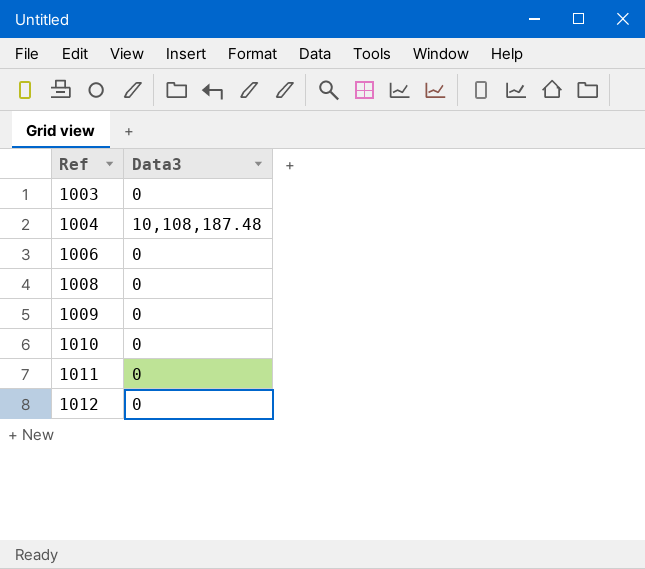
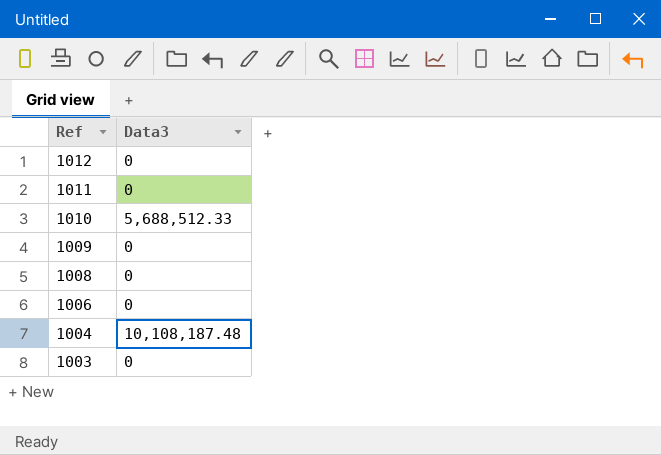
row order: Ref ascending -> Ref descending
1010 | Data3: 0 -> 5,688,512.33

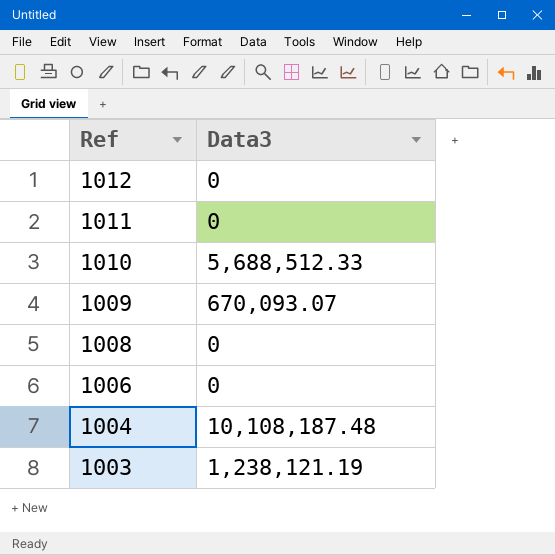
1009 | Data3: 0 -> 670,093.07
1003 | Data3: 0 -> 1,238,121.19

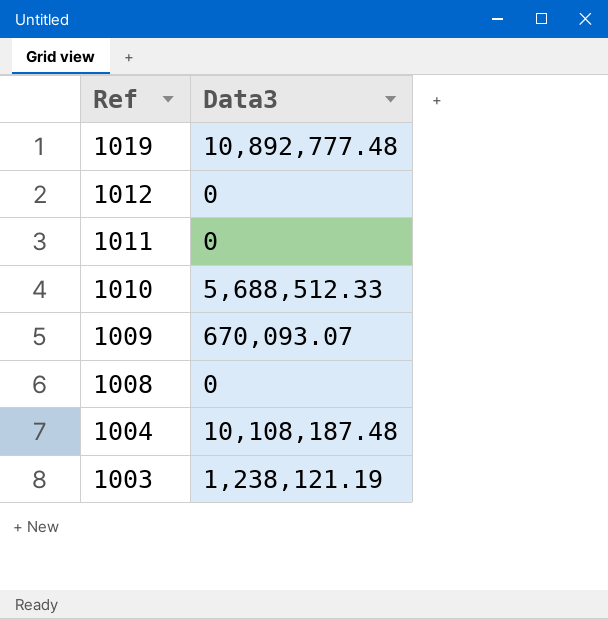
row 1006: 0 -> none
row 1019: none -> 10,892,777.48

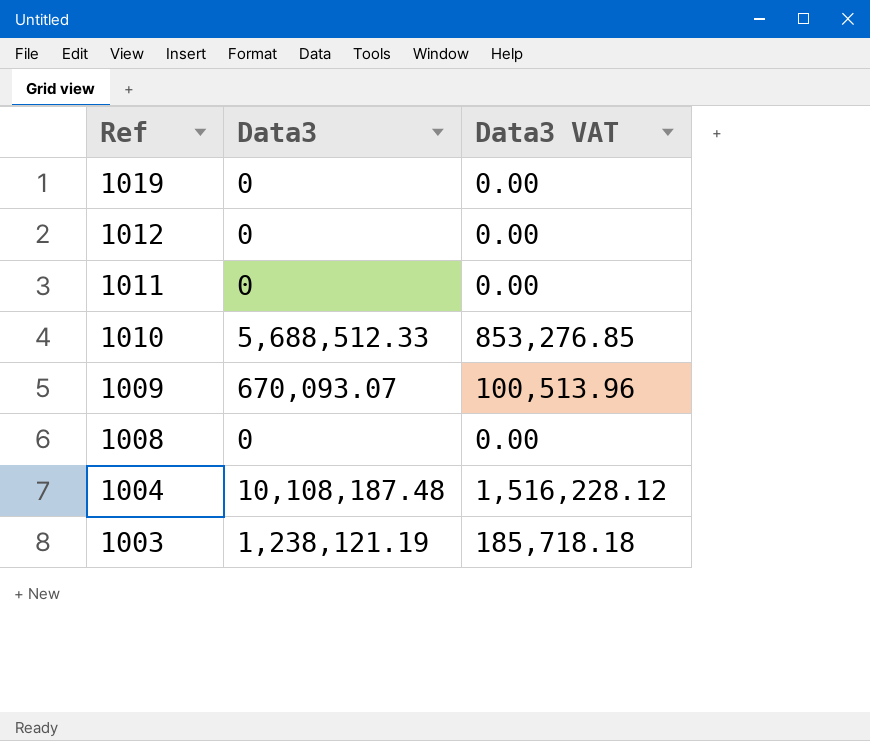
column Data3 VAT | formula: none -> [Data3] * 0.15
1019 | Data3: 10,892,777.48 -> 0

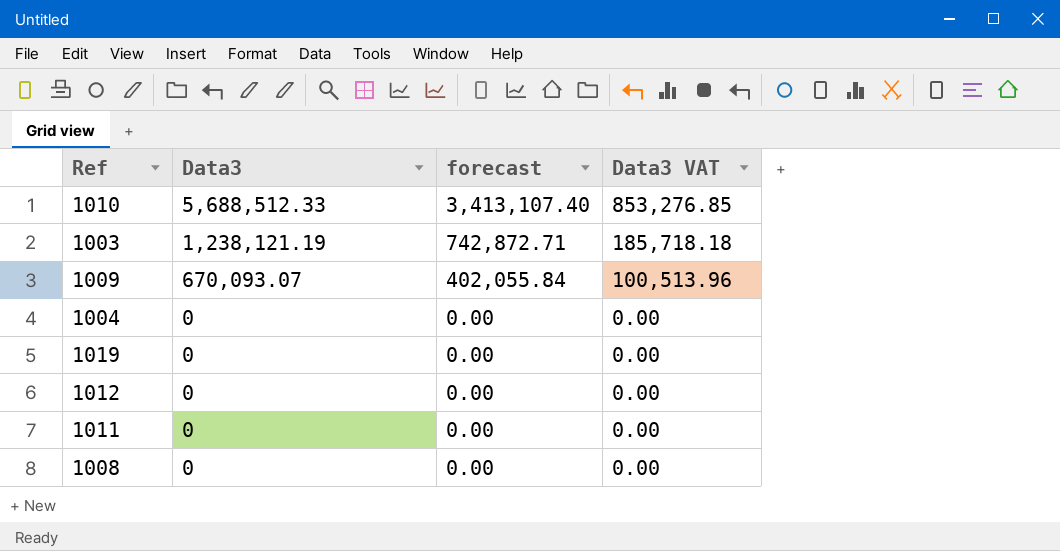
row order: Ref descending -> Data3 descending
column forecast | formula: none -> [Data3] * 0.6
1004 | Data3: 10,108,187.48 -> 0
1004 | Data3 VAT: 1,516,228.12 -> 0.00

